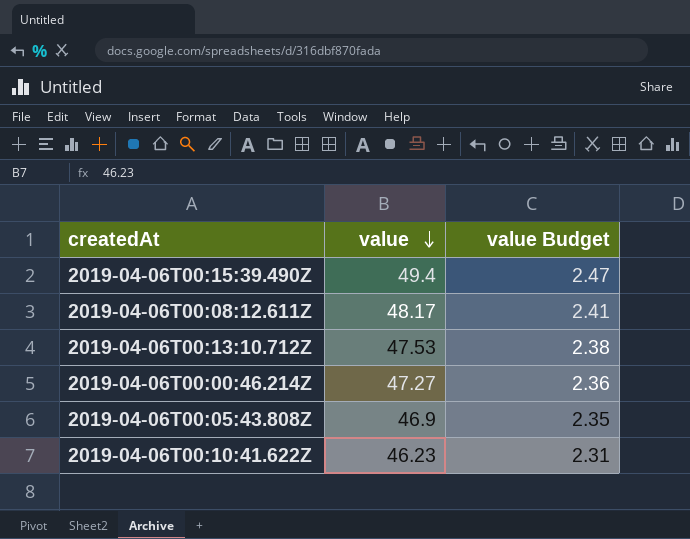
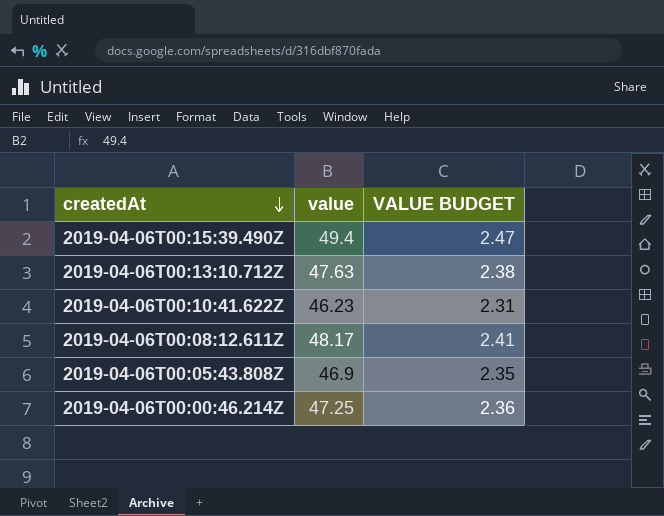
row order: value descending -> createdAt descending
column name: value Budget -> VALUE BUDGET
2019-04-06T00:13:10.712Z | value: 47.53 -> 47.63
2019-04-06T00:00:46.214Z | value: 47.27 -> 47.25

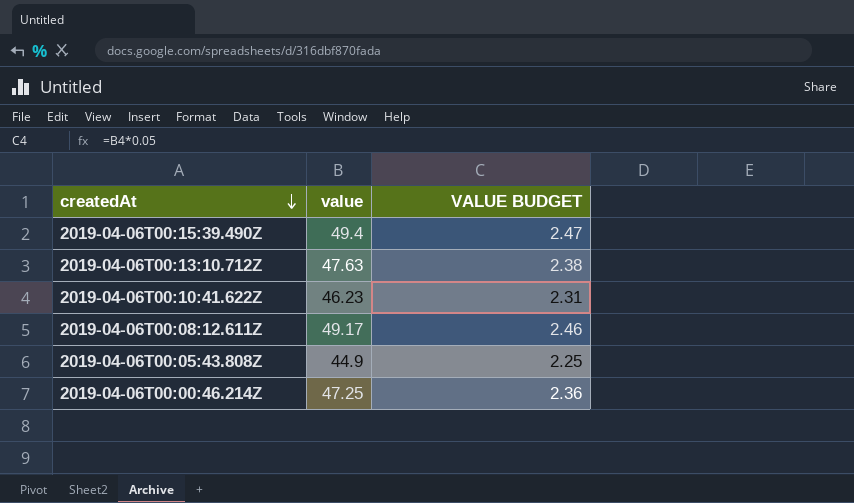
2019-04-06T00:08:12.611Z | value: 48.17 -> 49.17
2019-04-06T00:08:12.611Z | VALUE BUDGET: 2.41 -> 2.46
2019-04-06T00:05:43.808Z | value: 46.9 -> 44.9
2019-04-06T00:05:43.808Z | VALUE BUDGET: 2.35 -> 2.25

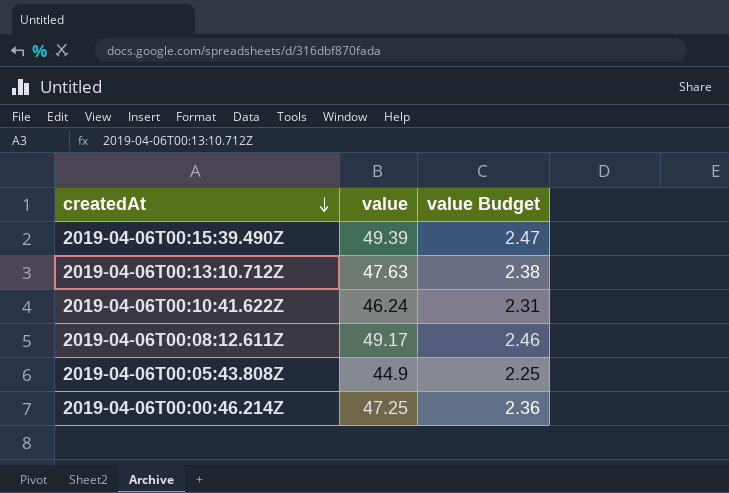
column name: VALUE BUDGET -> value Budget
2019-04-06T00:15:39.490Z | value: 49.4 -> 49.39
2019-04-06T00:10:41.622Z | value: 46.23 -> 46.24

